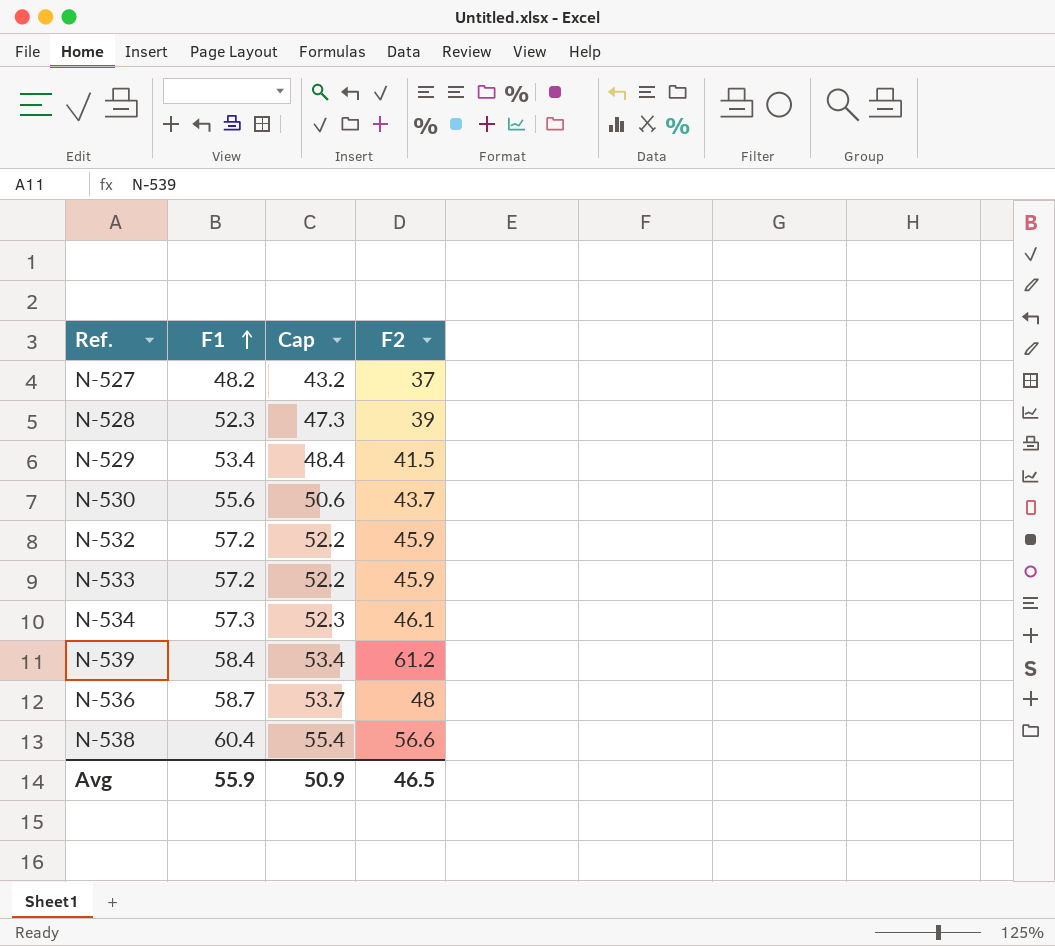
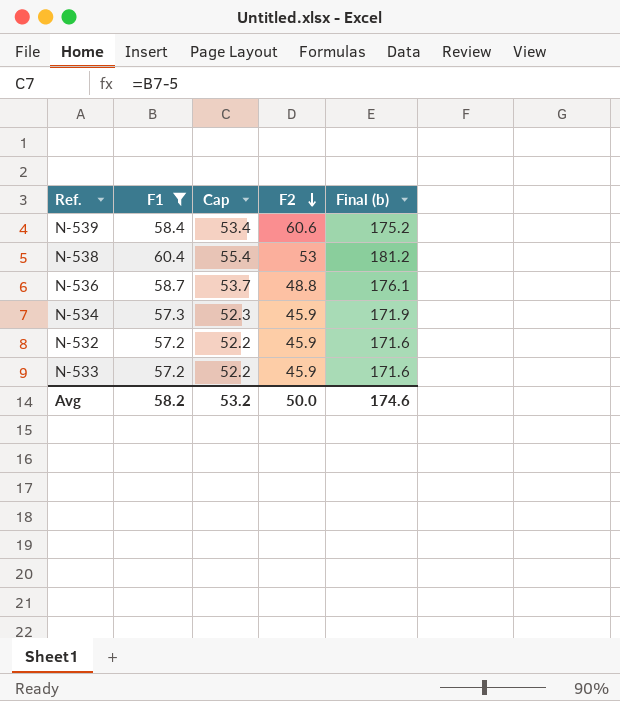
filter: none -> F1 >= 57.2
row order: F1 ascending -> F2 descending
column Final (b) | formula: none -> [F1] * 3
N-539 | F2: 61.2 -> 60.6
N-538 | F2: 56.6 -> 53
N-536 | F2: 48 -> 48.8
N-534 | F2: 46.1 -> 45.9
Avg | F1: 55.9 -> 58.2
Avg | Cap: 50.9 -> 53.2
Avg | F2: 46.5 -> 50.0

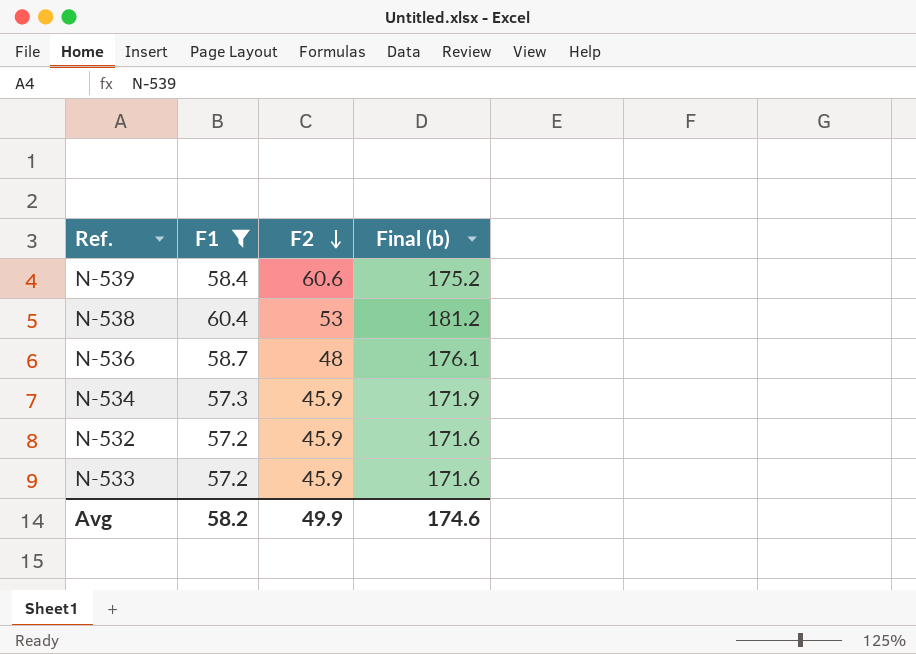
column Cap | formula: [F1] - 5 -> none
N-536 | F2: 48.8 -> 48
Avg | F2: 50.0 -> 49.9

